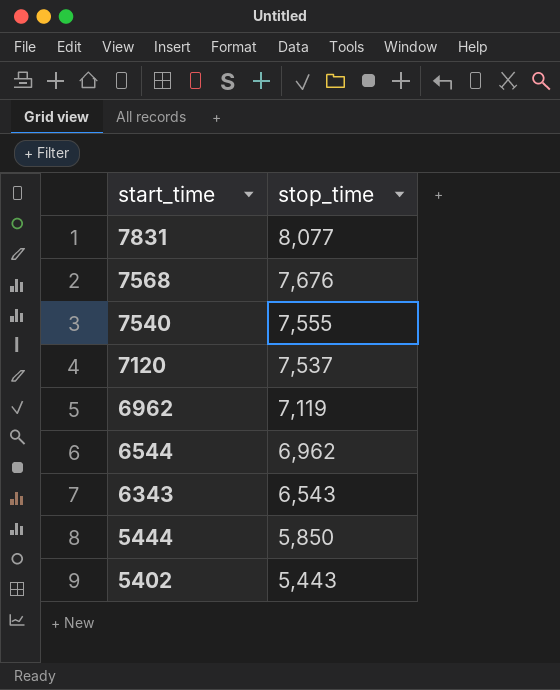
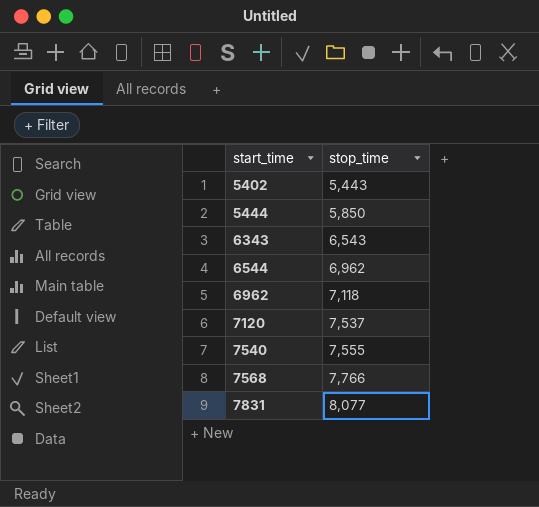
row order: start_time descending -> start_time ascending
6962 | stop_time: 7,119 -> 7,118
7568 | stop_time: 7,676 -> 7,766

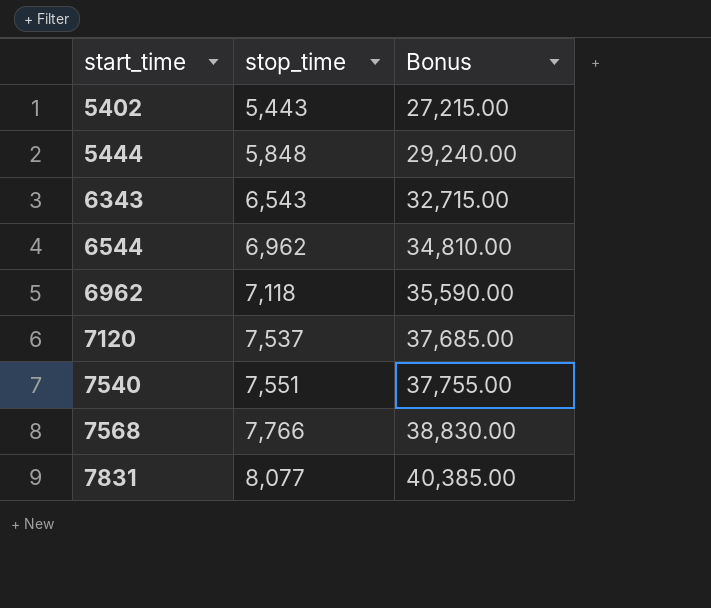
column Bonus | formula: none -> [stop_time] * 5
5444 | stop_time: 5,850 -> 5,848
7540 | stop_time: 7,555 -> 7,551

